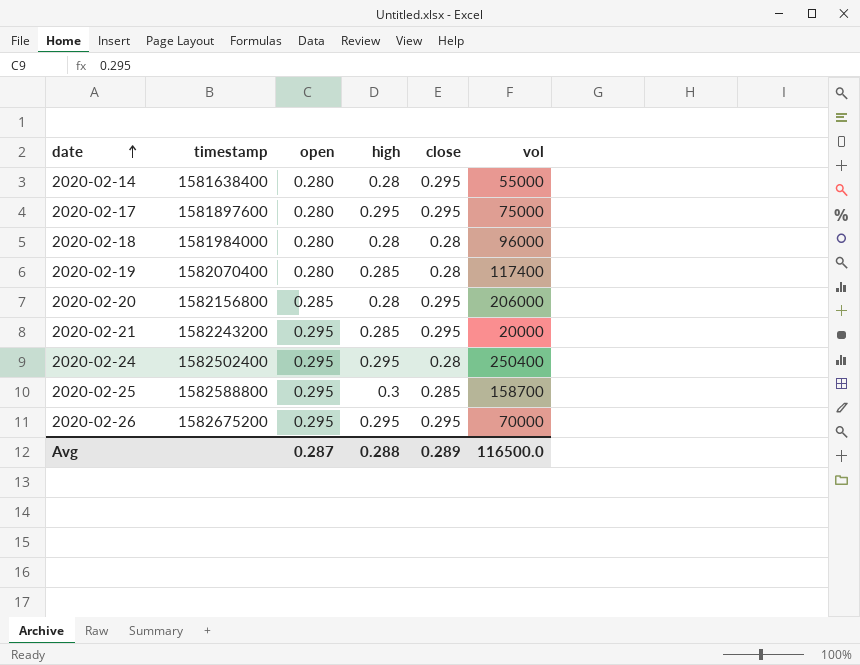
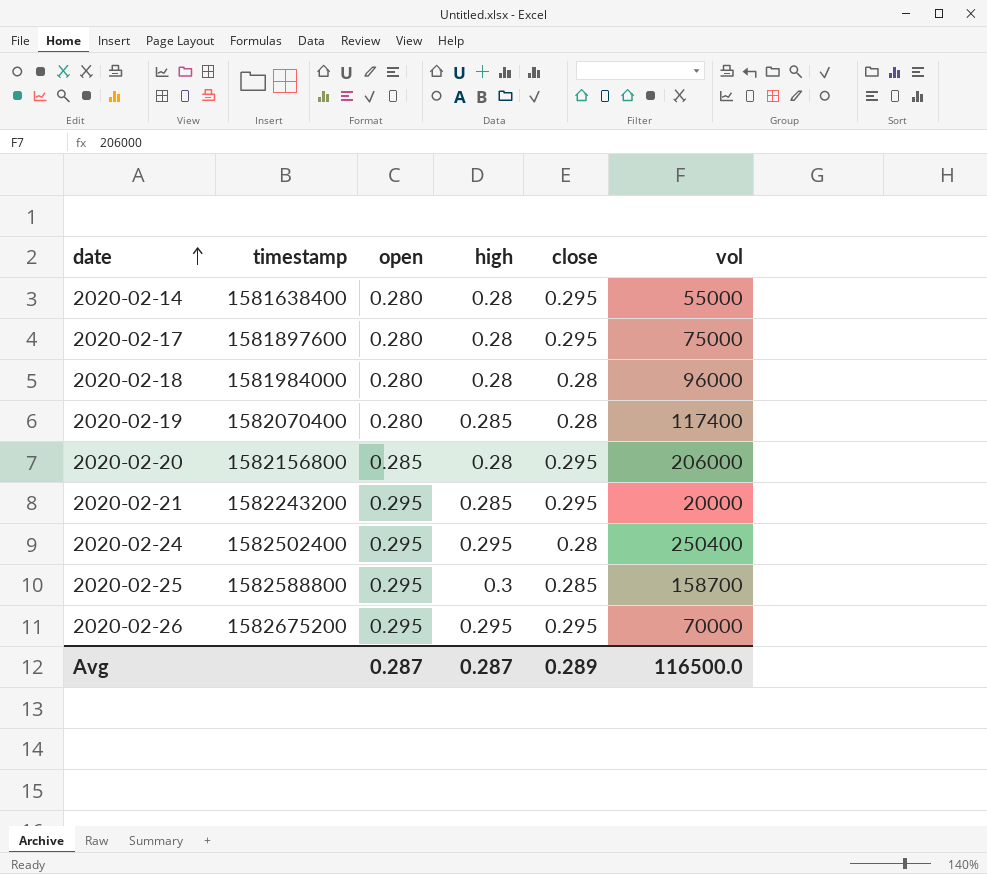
2020-02-17 | high: 0.295 -> 0.28
Avg | high: 0.288 -> 0.287

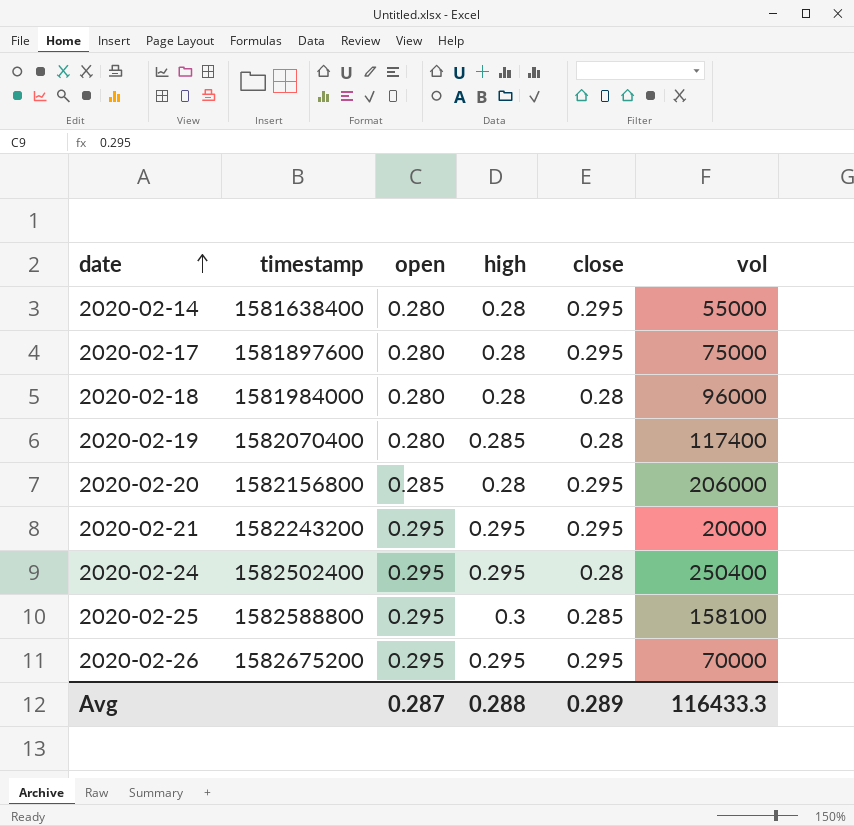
2020-02-21 | high: 0.285 -> 0.295
2020-02-25 | vol: 158700 -> 158100
Avg | high: 0.287 -> 0.288
Avg | vol: 116500.0 -> 116433.3

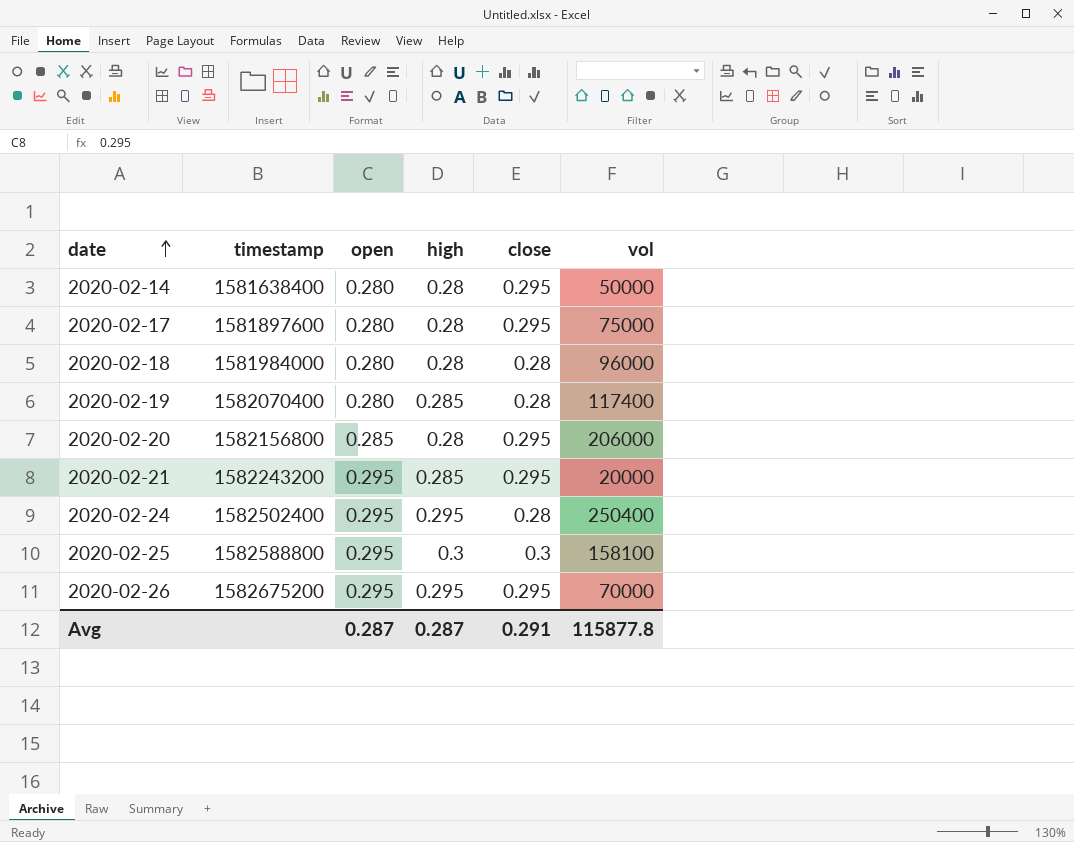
2020-02-14 | vol: 55000 -> 50000
2020-02-21 | high: 0.295 -> 0.285
2020-02-25 | close: 0.285 -> 0.3
Avg | high: 0.288 -> 0.287
Avg | close: 0.289 -> 0.291
Avg | vol: 116433.3 -> 115877.8

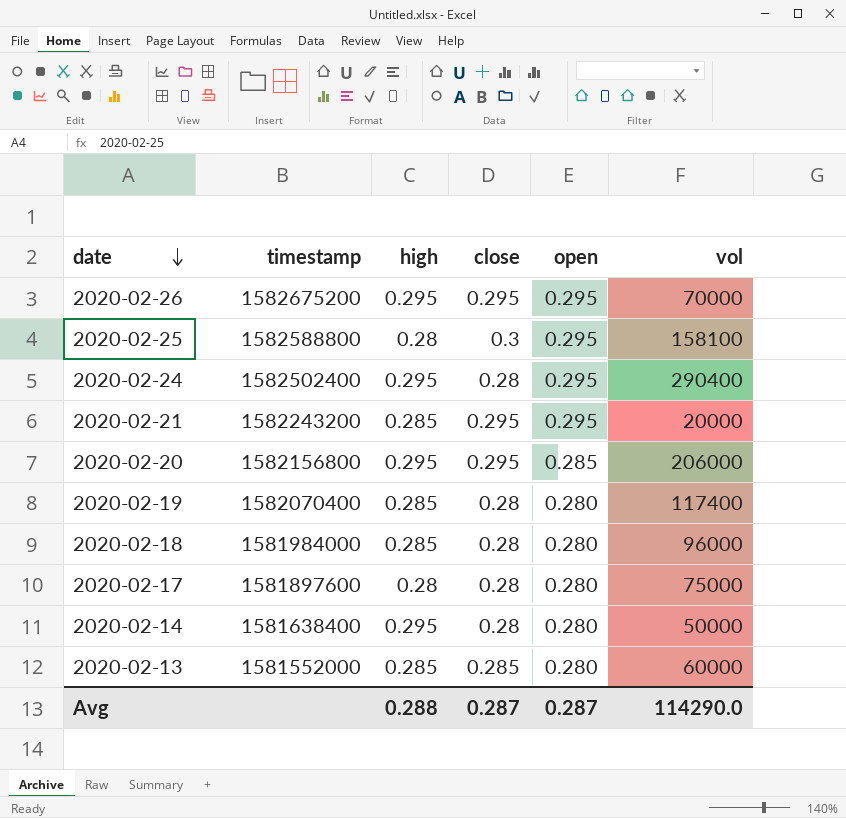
row order: date ascending -> date descending
column open | position: 3 -> 5
2020-02-25 | high: 0.3 -> 0.28
2020-02-24 | vol: 250400 -> 290400
2020-02-20 | high: 0.28 -> 0.295
2020-02-18 | high: 0.28 -> 0.285
2020-02-17 | close: 0.295 -> 0.28
2020-02-14 | high: 0.28 -> 0.295
2020-02-14 | close: 0.295 -> 0.28
row 2020-02-13: none -> 1581552000 | 0.285 | 0.285 | 0.280 | 60000
Avg | high: 0.287 -> 0.288
Avg | close: 0.291 -> 0.287
Avg | vol: 115877.8 -> 114290.0

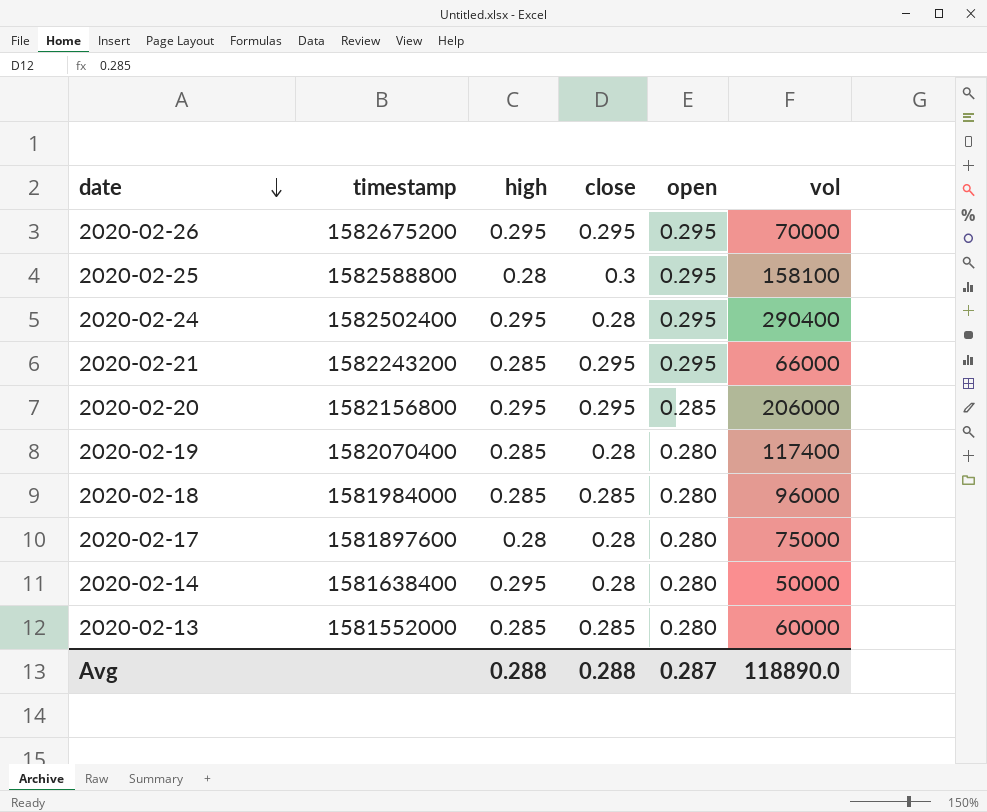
2020-02-21 | vol: 20000 -> 66000
2020-02-18 | close: 0.28 -> 0.285
Avg | close: 0.287 -> 0.288
Avg | vol: 114290.0 -> 118890.0

